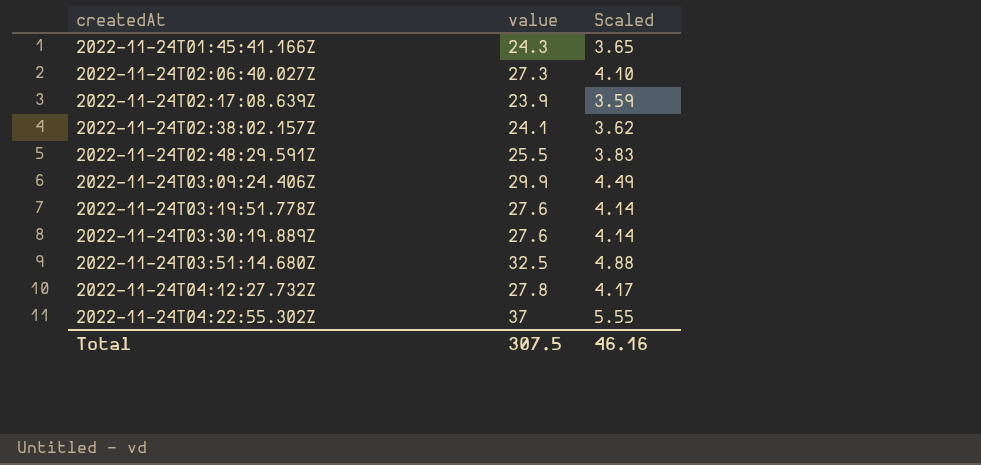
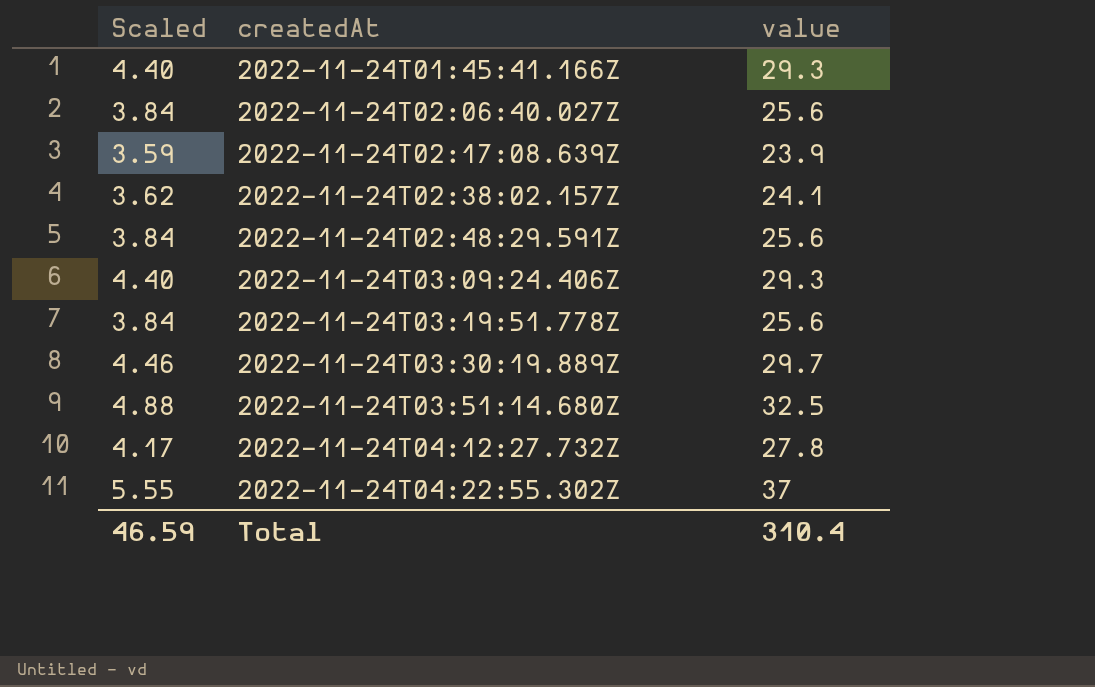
column Scaled | position: 3 -> 1
2022-11-24T01:45:41.166Z | Scaled: 3.65 -> 4.40
2022-11-24T01:45:41.166Z | value: 24.3 -> 29.3
2022-11-24T02:06:40.027Z | Scaled: 4.10 -> 3.84
2022-11-24T02:06:40.027Z | value: 27.3 -> 25.6
2022-11-24T02:48:29.591Z | Scaled: 3.83 -> 3.84
2022-11-24T02:48:29.591Z | value: 25.5 -> 25.6
2022-11-24T03:09:24.406Z | Scaled: 4.49 -> 4.40
2022-11-24T03:09:24.406Z | value: 29.9 -> 29.3
2022-11-24T03:19:51.778Z | Scaled: 4.14 -> 3.84
2022-11-24T03:19:51.778Z | value: 27.6 -> 25.6
2022-11-24T03:30:19.889Z | Scaled: 4.14 -> 4.46
2022-11-24T03:30:19.889Z | value: 27.6 -> 29.7
Total | Scaled: 46.16 -> 46.59
Total | value: 307.5 -> 310.4

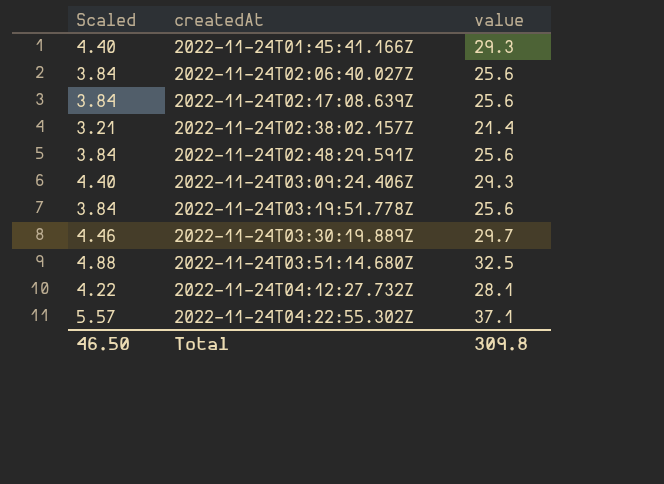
2022-11-24T02:17:08.639Z | Scaled: 3.59 -> 3.84
2022-11-24T02:17:08.639Z | value: 23.9 -> 25.6
2022-11-24T02:38:02.157Z | Scaled: 3.62 -> 3.21
2022-11-24T02:38:02.157Z | value: 24.1 -> 21.4
2022-11-24T04:12:27.732Z | Scaled: 4.17 -> 4.22
2022-11-24T04:12:27.732Z | value: 27.8 -> 28.1
2022-11-24T04:22:55.302Z | Scaled: 5.55 -> 5.57
2022-11-24T04:22:55.302Z | value: 37 -> 37.1
Total | Scaled: 46.59 -> 46.50
Total | value: 310.4 -> 309.8

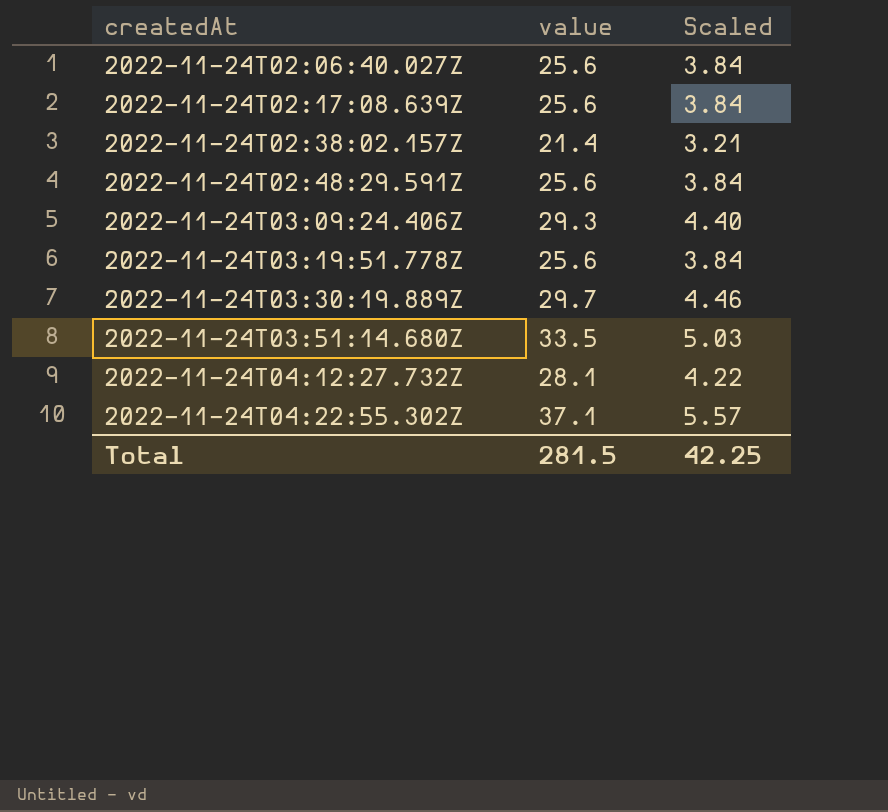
column Scaled | position: 1 -> 3
row 2022-11-24T01:45:41.166Z: 4.40 | 29.3 -> none
2022-11-24T03:51:14.680Z | value: 32.5 -> 33.5
2022-11-24T03:51:14.680Z | Scaled: 4.88 -> 5.03
Total | value: 309.8 -> 281.5
Total | Scaled: 46.50 -> 42.25

